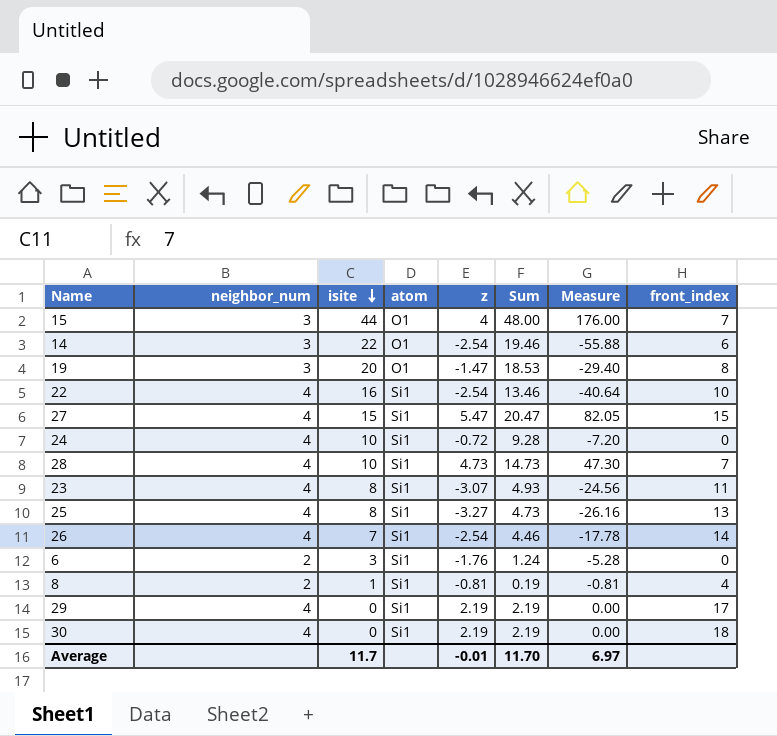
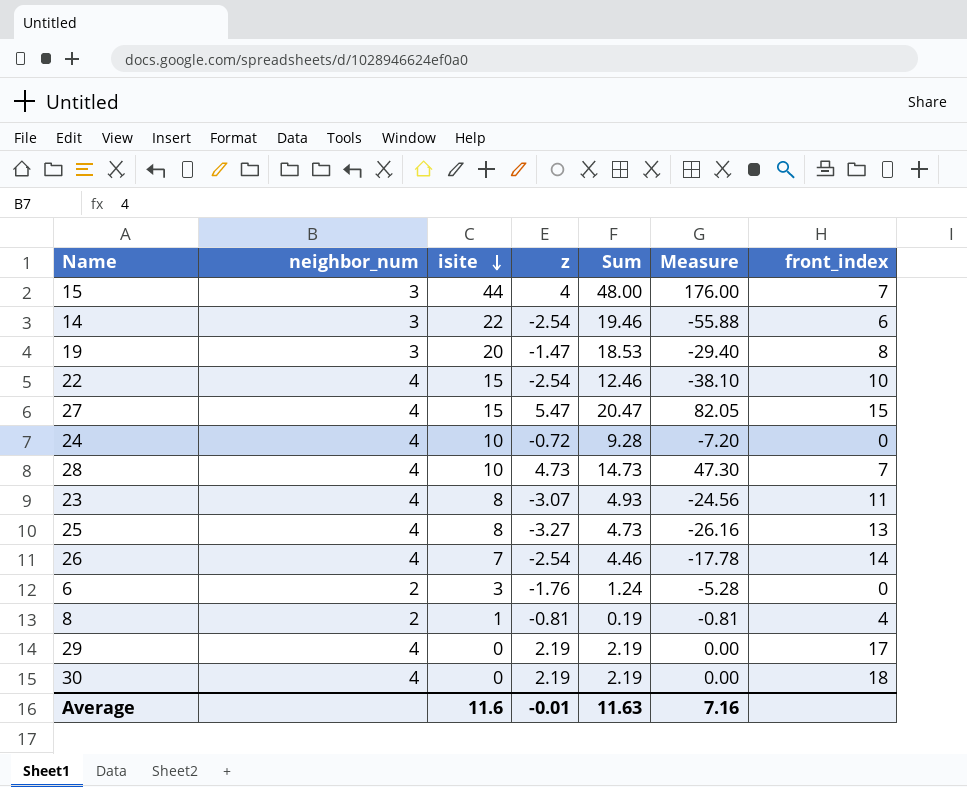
column atom | position: 4 -> none
22 | isite: 16 -> 15
22 | Sum: 13.46 -> 12.46
22 | Measure: -40.64 -> -38.10
Average | isite: 11.7 -> 11.6
Average | Sum: 11.70 -> 11.63
Average | Measure: 6.97 -> 7.16

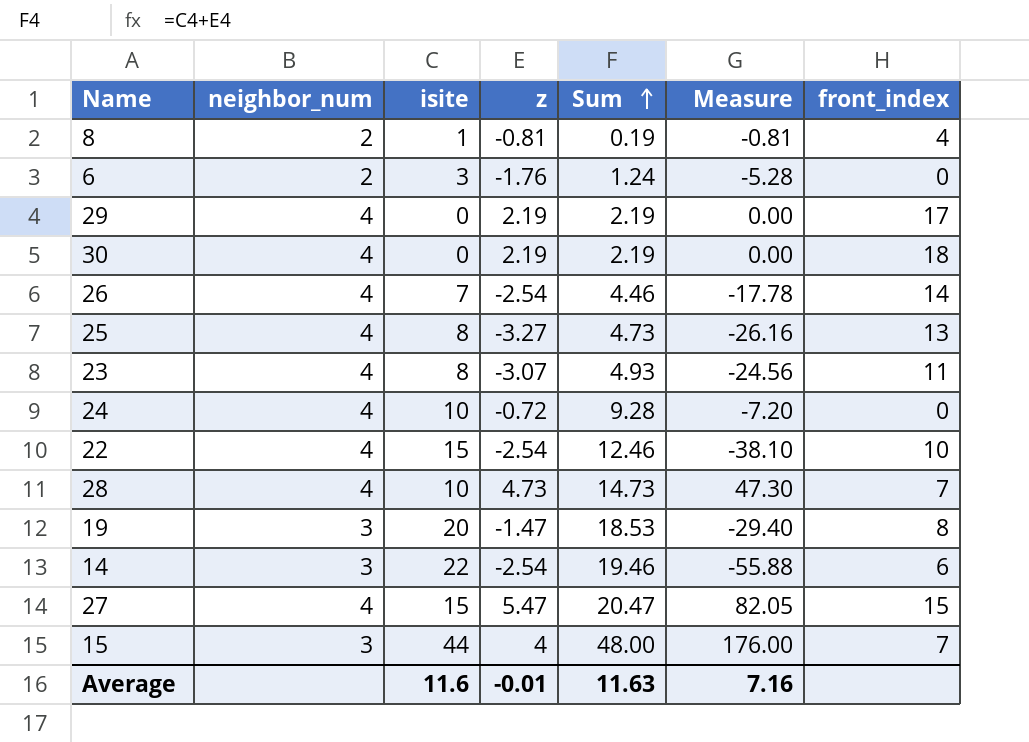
row order: isite descending -> Sum ascending

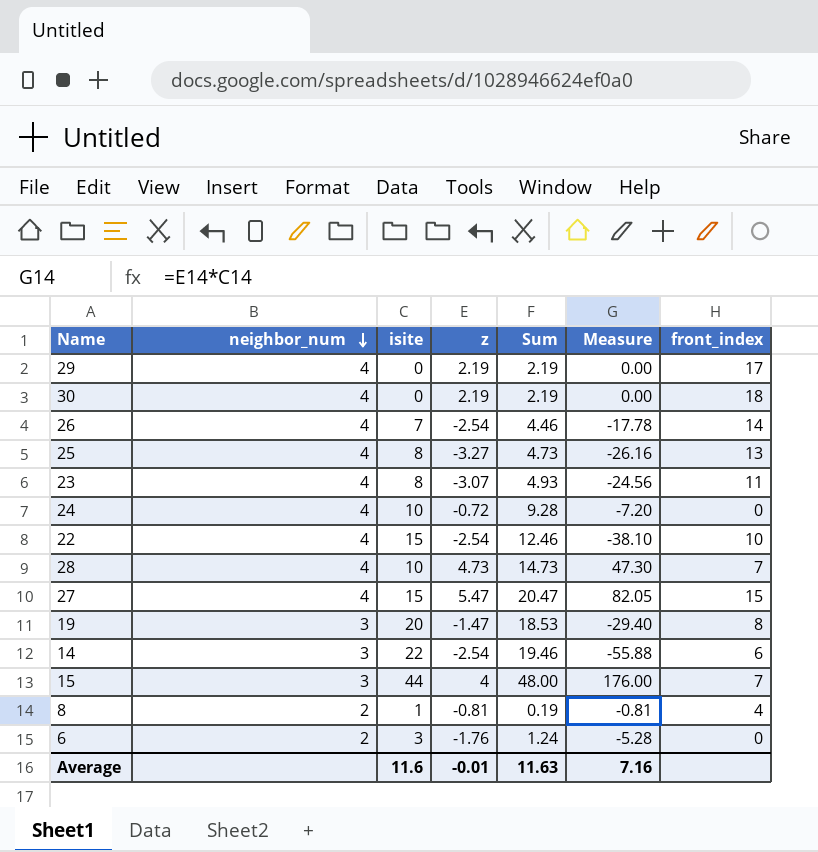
row order: Sum ascending -> neighbor_num descending

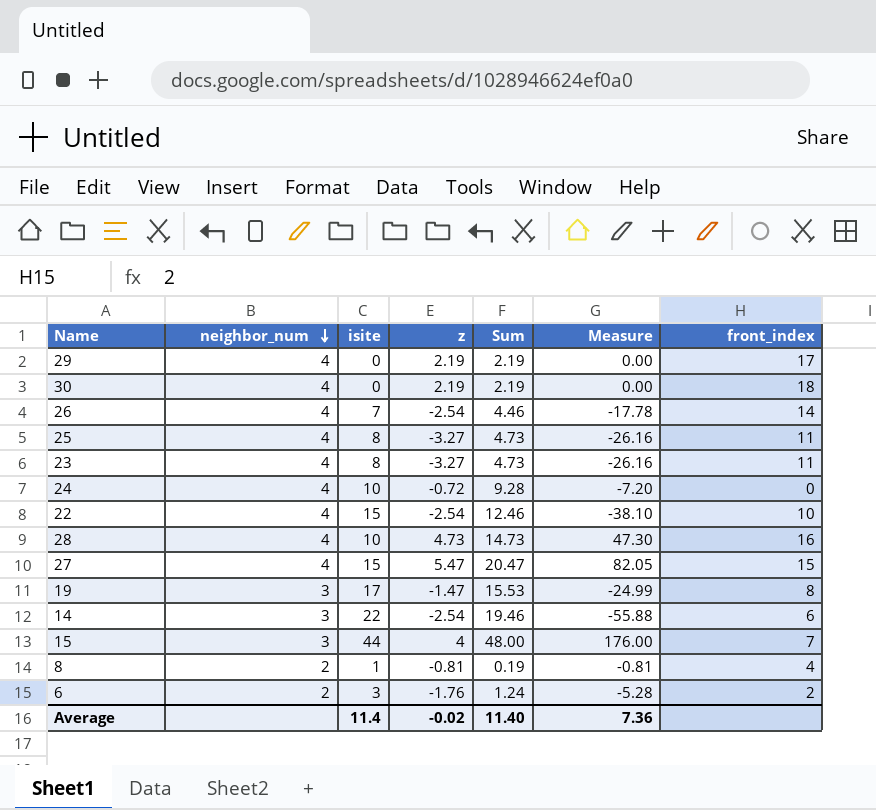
25 | front_index: 13 -> 11
23 | z: -3.07 -> -3.27
23 | Sum: 4.93 -> 4.73
23 | Measure: -24.56 -> -26.16
28 | front_index: 7 -> 16
19 | isite: 20 -> 17
19 | Sum: 18.53 -> 15.53
19 | Measure: -29.40 -> -24.99
6 | front_index: 0 -> 2
Average | isite: 11.6 -> 11.4
Average | z: -0.01 -> -0.02
Average | Sum: 11.63 -> 11.40
Average | Measure: 7.16 -> 7.36

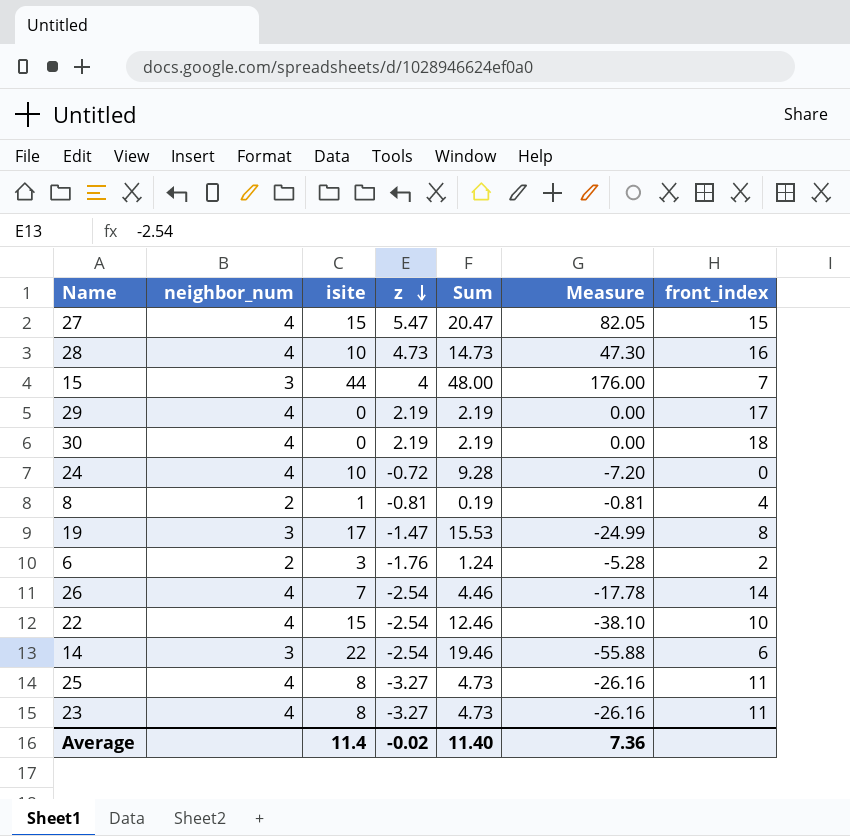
row order: neighbor_num descending -> z descending

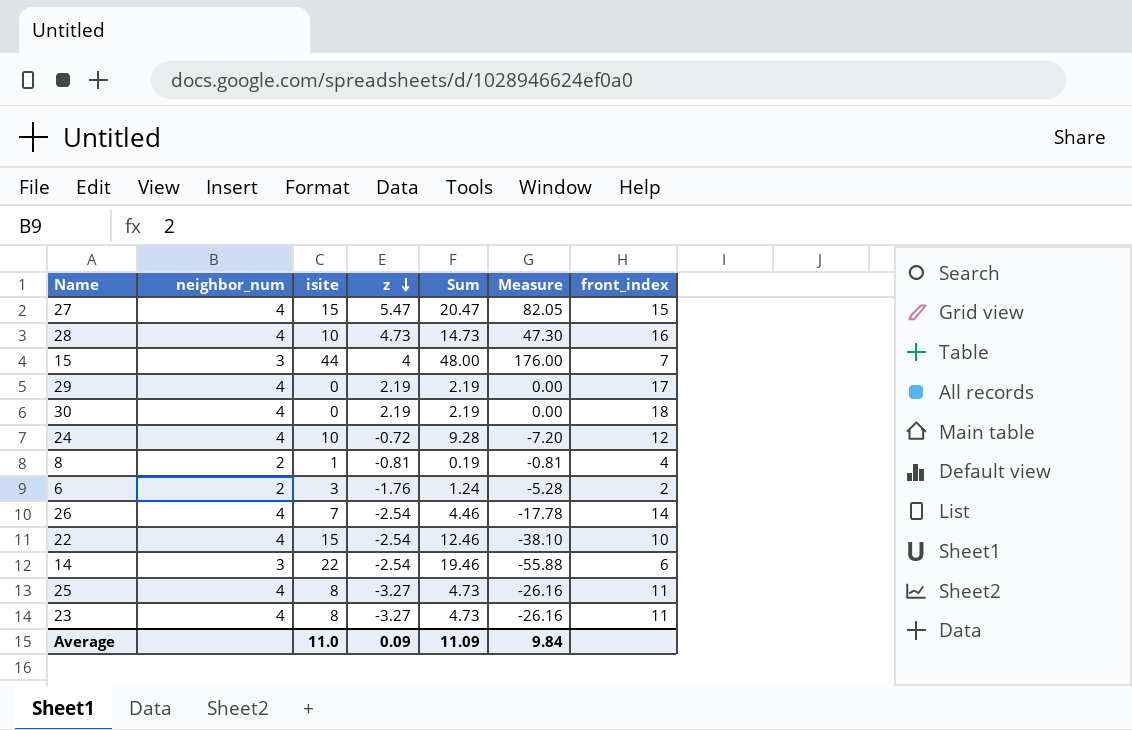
row 19: 3 | 17 | -1.47 | 15.53 | -24.99 | 8 -> none
24 | front_index: 0 -> 12
Average | isite: 11.4 -> 11.0
Average | z: -0.02 -> 0.09
Average | Sum: 11.40 -> 11.09
Average | Measure: 7.36 -> 9.84

